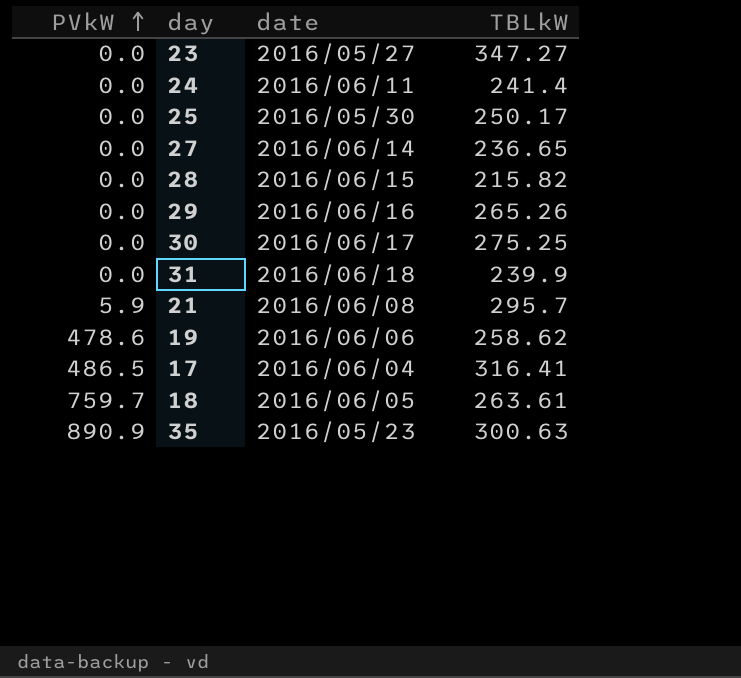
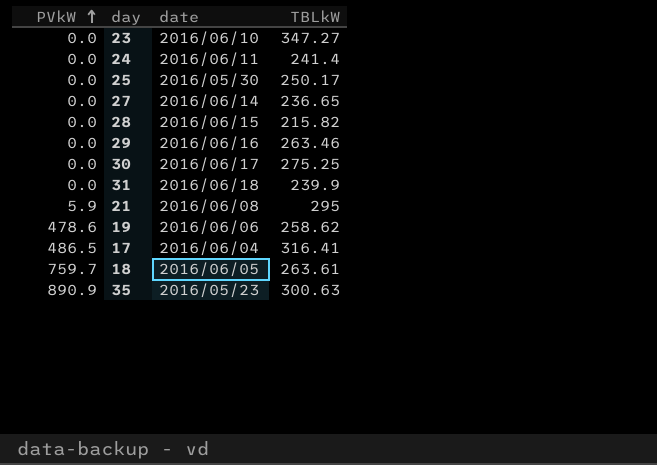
23 | date: 2016/05/27 -> 2016/06/10
29 | TBLkW: 265.26 -> 263.46
21 | TBLkW: 295.7 -> 295

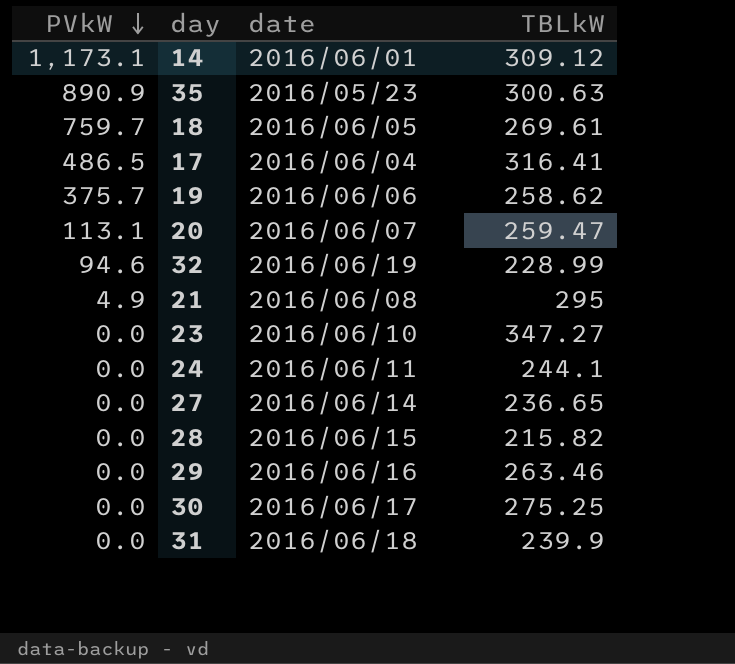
row order: PVkW ascending -> PVkW descending
row 25: 0.0 | 2016/05/30 | 250.17 -> none
row 14: none -> 1,173.1 | 2016/06/01 | 309.12
18 | TBLkW: 263.61 -> 269.61
19 | PVkW: 478.6 -> 375.7
row 20: none -> 113.1 | 2016/06/07 | 259.47
row 32: none -> 94.6 | 2016/06/19 | 228.99
21 | PVkW: 5.9 -> 4.9
24 | TBLkW: 241.4 -> 244.1

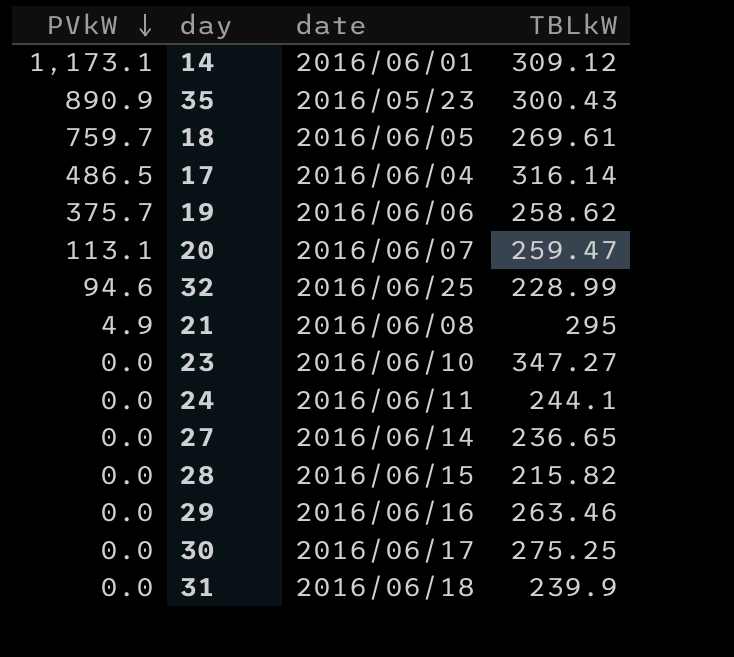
35 | TBLkW: 300.63 -> 300.43
17 | TBLkW: 316.41 -> 316.14
32 | date: 2016/06/19 -> 2016/06/25

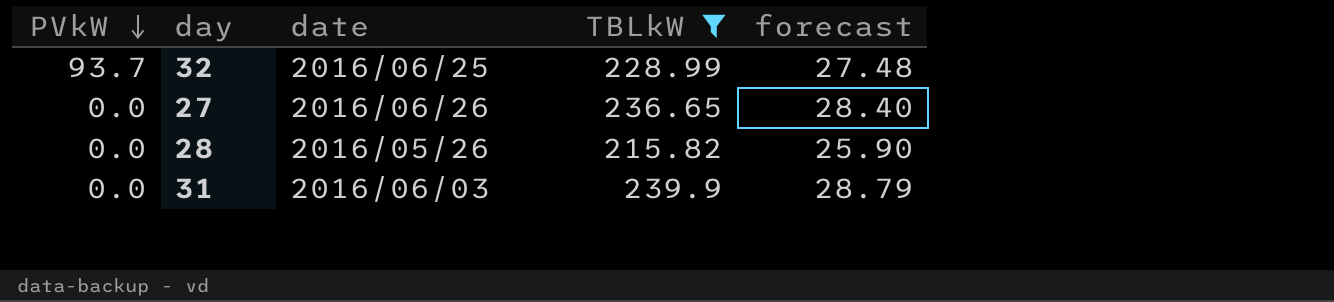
filter: none -> TBLkW <= 239.9
column forecast | formula: none -> [TBLkW] * 0.12
32 | PVkW: 94.6 -> 93.7
27 | date: 2016/06/14 -> 2016/06/26
28 | date: 2016/06/15 -> 2016/05/26
31 | date: 2016/06/18 -> 2016/06/03

